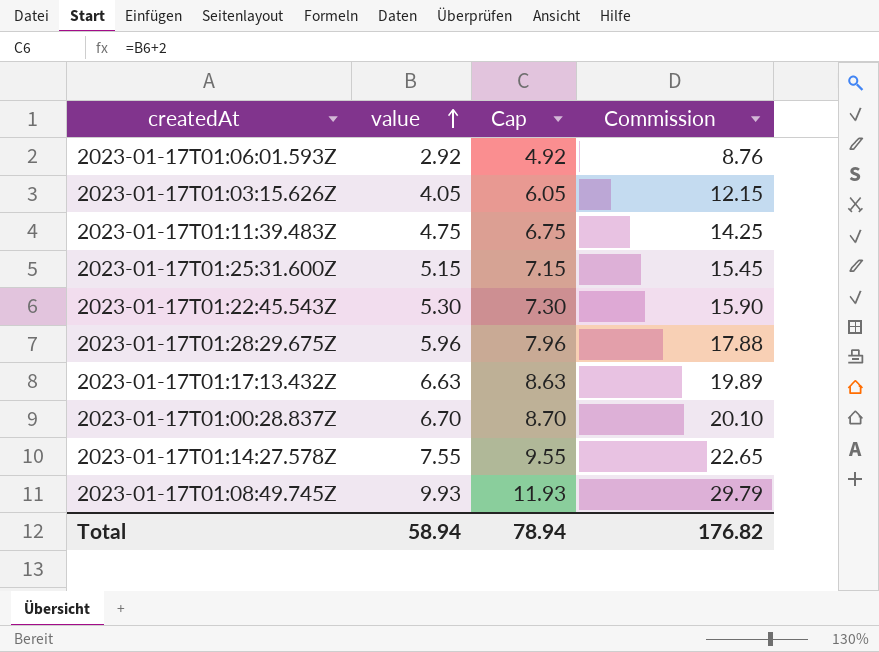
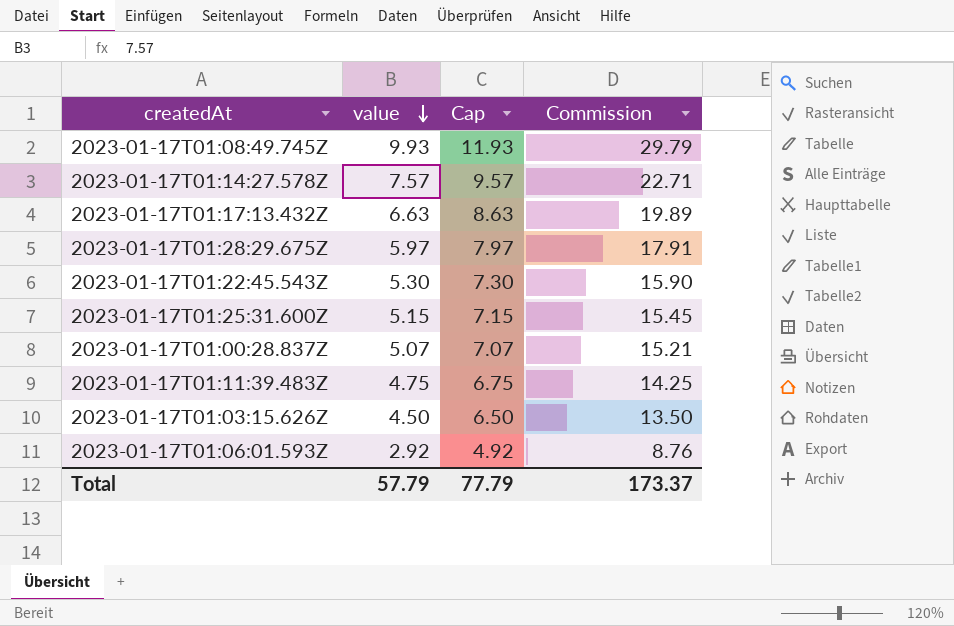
row order: value ascending -> value descending
2023-01-17T01:14:27.578Z | value: 7.55 -> 7.57
2023-01-17T01:14:27.578Z | Cap: 9.55 -> 9.57
2023-01-17T01:14:27.578Z | Commission: 22.65 -> 22.71
2023-01-17T01:28:29.675Z | value: 5.96 -> 5.97
2023-01-17T01:28:29.675Z | Cap: 7.96 -> 7.97
2023-01-17T01:28:29.675Z | Commission: 17.88 -> 17.91
2023-01-17T01:00:28.837Z | value: 6.70 -> 5.07
2023-01-17T01:00:28.837Z | Cap: 8.70 -> 7.07
2023-01-17T01:00:28.837Z | Commission: 20.10 -> 15.21
2023-01-17T01:03:15.626Z | value: 4.05 -> 4.50
2023-01-17T01:03:15.626Z | Cap: 6.05 -> 6.50
2023-01-17T01:03:15.626Z | Commission: 12.15 -> 13.50
Total | value: 58.94 -> 57.79
Total | Cap: 78.94 -> 77.79
Total | Commission: 176.82 -> 173.37

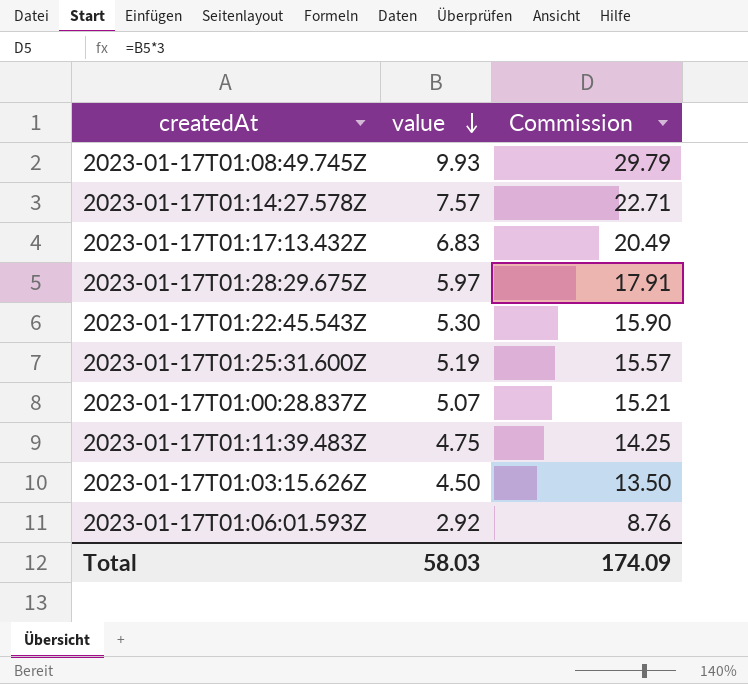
column Cap | formula: [value] + 2 -> none
2023-01-17T01:17:13.432Z | value: 6.63 -> 6.83
2023-01-17T01:17:13.432Z | Commission: 19.89 -> 20.49
2023-01-17T01:25:31.600Z | value: 5.15 -> 5.19
2023-01-17T01:25:31.600Z | Commission: 15.45 -> 15.57
Total | value: 57.79 -> 58.03
Total | Commission: 173.37 -> 174.09

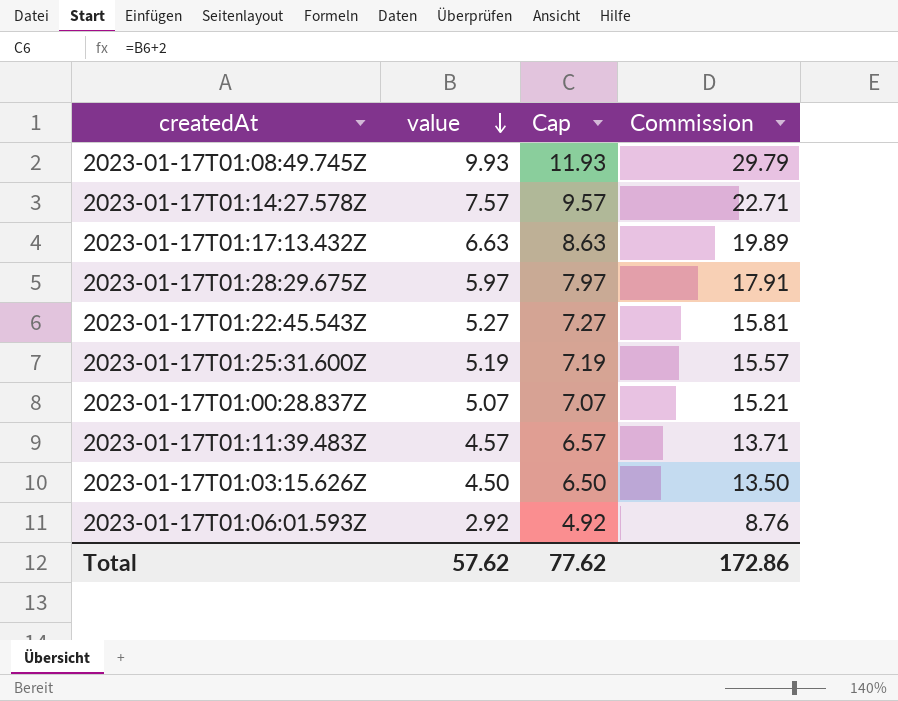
column Cap | formula: none -> [value] + 2
2023-01-17T01:17:13.432Z | value: 6.83 -> 6.63
2023-01-17T01:17:13.432Z | Commission: 20.49 -> 19.89
2023-01-17T01:22:45.543Z | value: 5.30 -> 5.27
2023-01-17T01:22:45.543Z | Commission: 15.90 -> 15.81
2023-01-17T01:11:39.483Z | value: 4.75 -> 4.57
2023-01-17T01:11:39.483Z | Commission: 14.25 -> 13.71
Total | value: 58.03 -> 57.62
Total | Commission: 174.09 -> 172.86

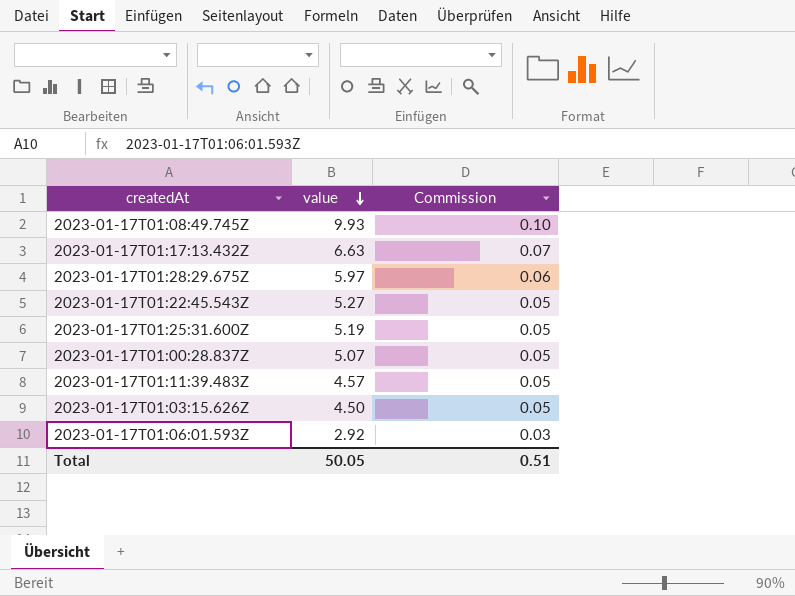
column Cap | formula: [value] + 2 -> none
column Commission | formula: [value] * 3 -> [value] * 0.01
row 2023-01-17T01:14:27.578Z: 7.57 | 9.57 | 22.71 -> none
Total | value: 57.62 -> 50.05
Total | Commission: 172.86 -> 0.51

